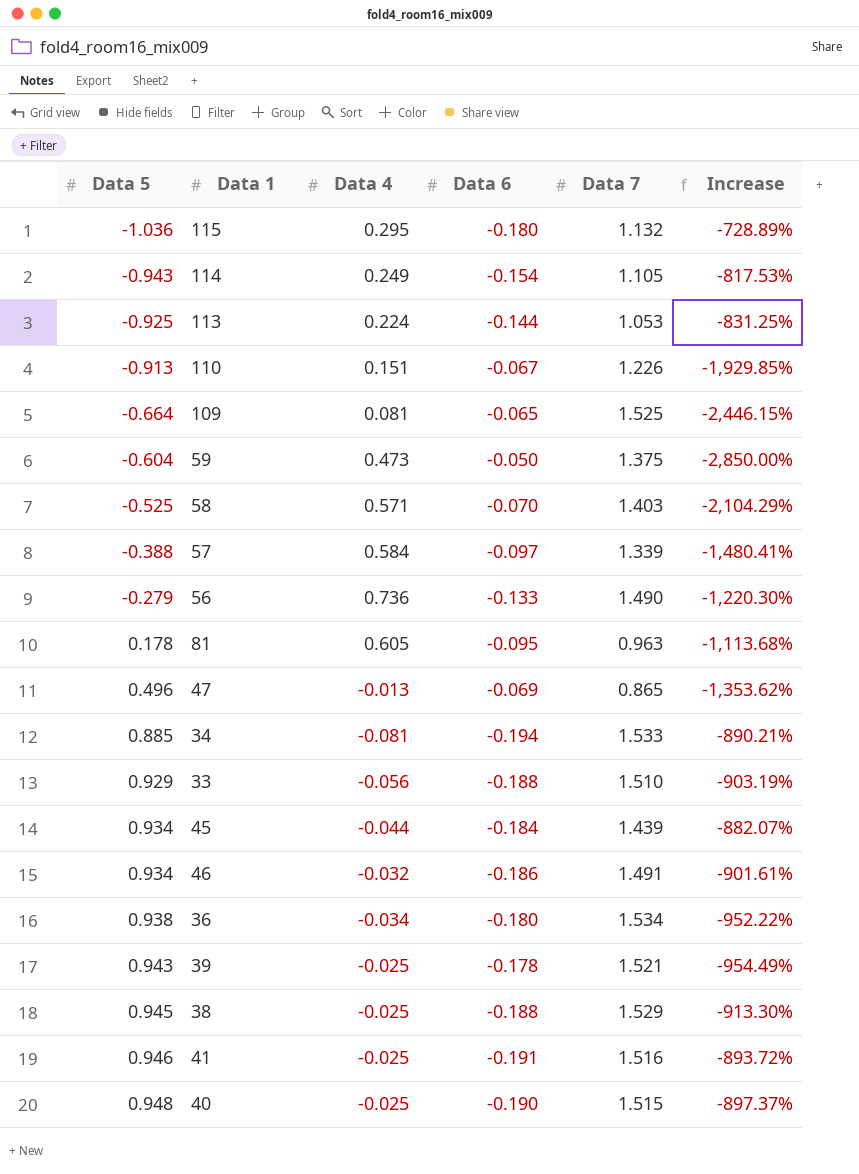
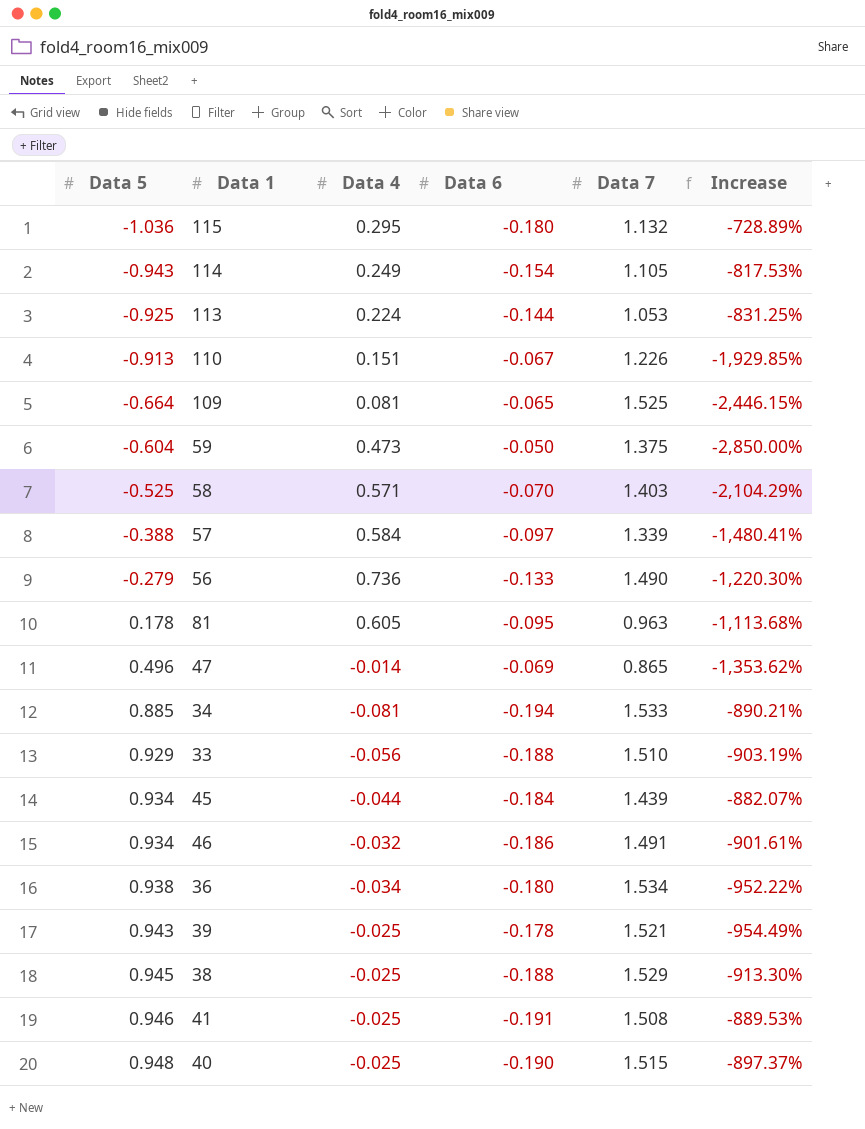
47 | Data 4: -0.013 -> -0.014
41 | Data 7: 1.516 -> 1.508
41 | Increase: -893.72% -> -889.53%

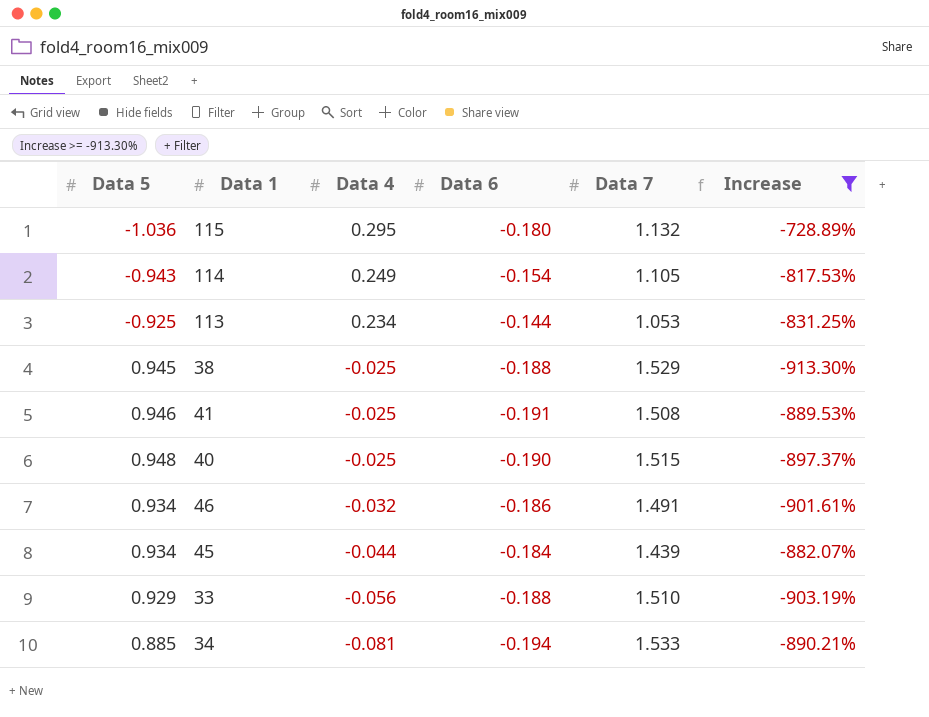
filter: none -> Increase >= -913.30%
row order: Data 5 ascending -> Data 4 descending
113 | Data 4: 0.224 -> 0.234

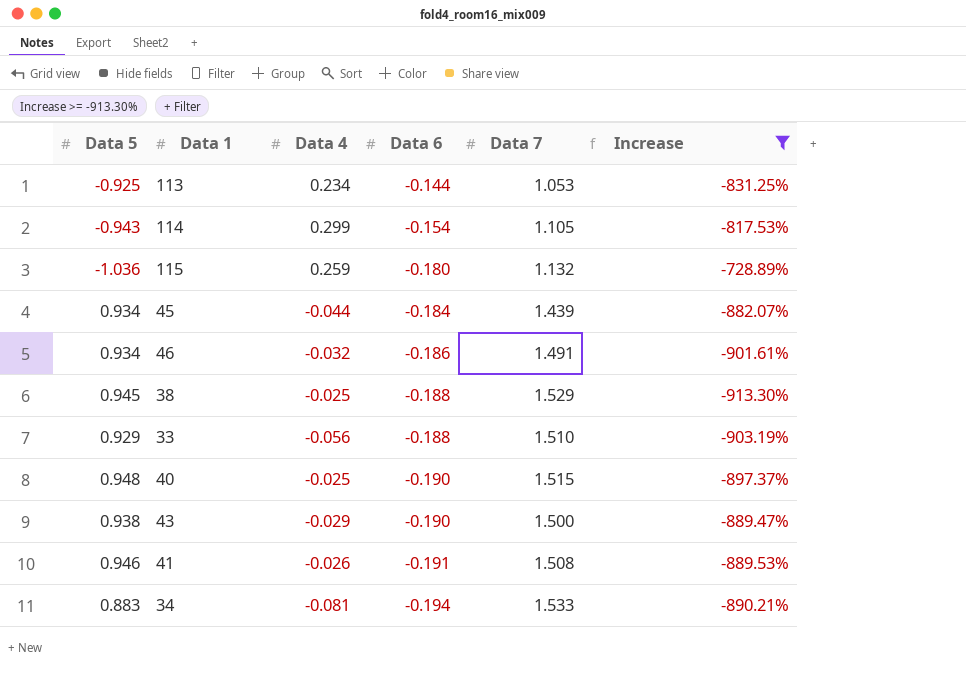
row order: Data 4 descending -> Data 6 descending
114 | Data 4: 0.249 -> 0.299
115 | Data 4: 0.295 -> 0.259
row 43: none -> 0.938 | -0.029 | -0.190 | 1.500 | -889.47%
41 | Data 4: -0.025 -> -0.026
34 | Data 5: 0.885 -> 0.883

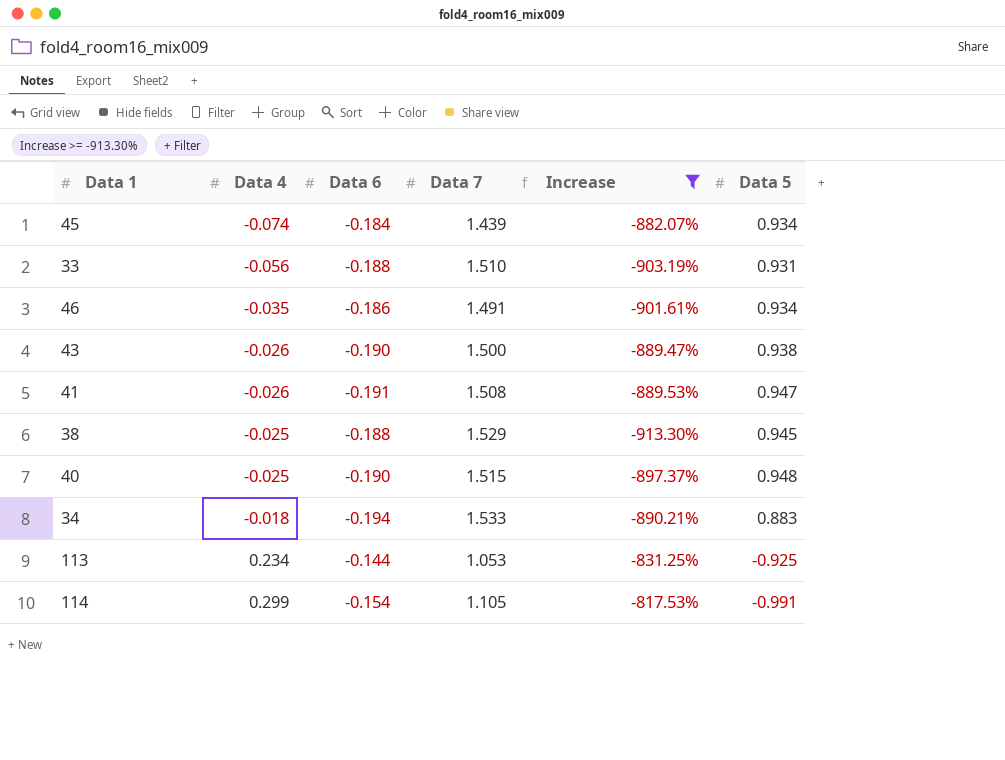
row order: Data 6 descending -> Data 4 ascending
column Data 5 | position: 1 -> 6
row 115: -1.036 | 0.259 | -0.180 | 1.132 | -728.89% -> none
45 | Data 4: -0.044 -> -0.074
33 | Data 5: 0.929 -> 0.931
46 | Data 4: -0.032 -> -0.035
43 | Data 4: -0.029 -> -0.026
41 | Data 5: 0.946 -> 0.947
34 | Data 4: -0.081 -> -0.018
114 | Data 5: -0.943 -> -0.991

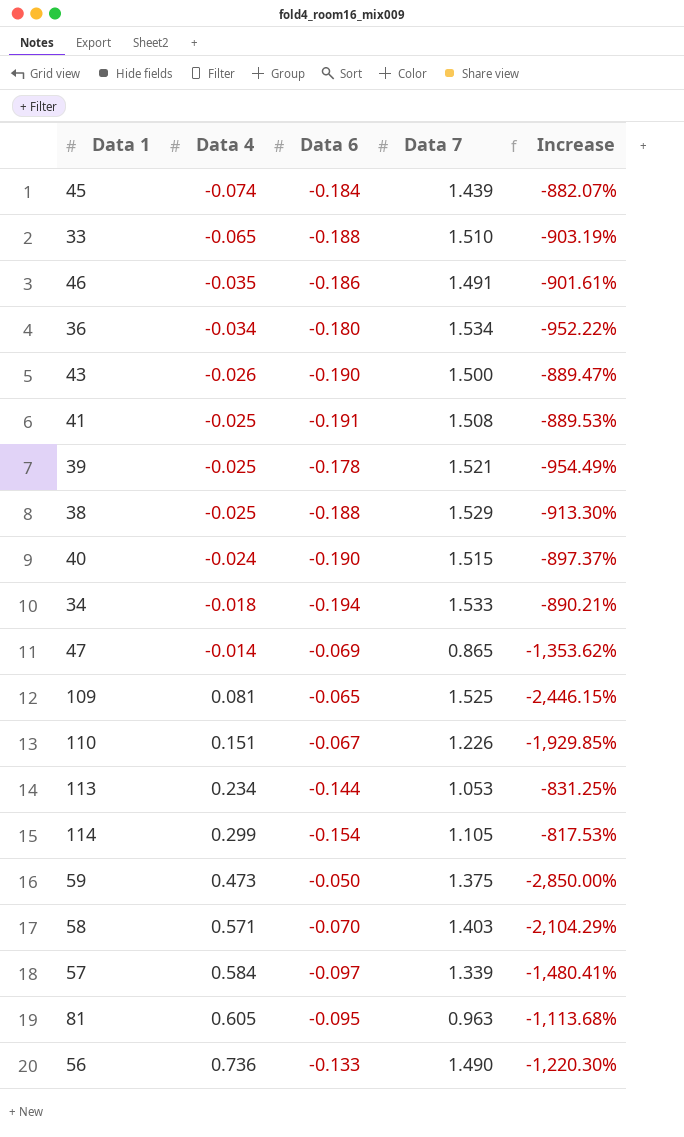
filter: Increase >= -913.30% -> none
column Data 5 | position: 6 -> none
33 | Data 4: -0.056 -> -0.065
41 | Data 4: -0.026 -> -0.025
40 | Data 4: -0.025 -> -0.024

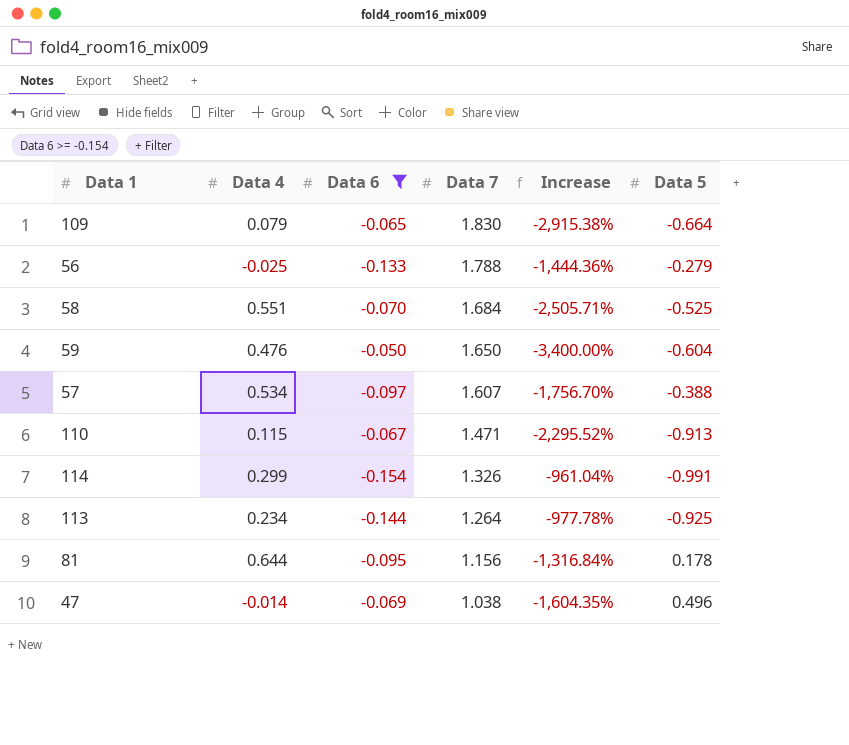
filter: none -> Data 6 >= -0.154
row order: Data 4 ascending -> Data 7 descending
column Data 5 | position: none -> 6
109 | Data 4: 0.081 -> 0.079
109 | Data 7: 1.525 -> 1.830
109 | Increase: -2,446.15% -> -2,915.38%
56 | Data 4: 0.736 -> -0.025
56 | Data 7: 1.490 -> 1.788
56 | Increase: -1,220.30% -> -1,444.36%
58 | Data 4: 0.571 -> 0.551
58 | Data 7: 1.403 -> 1.684
58 | Increase: -2,104.29% -> -2,505.71%
59 | Data 4: 0.473 -> 0.476
59 | Data 7: 1.375 -> 1.650
59 | Increase: -2,850.00% -> -3,400.00%
57 | Data 4: 0.584 -> 0.534
57 | Data 7: 1.339 -> 1.607
57 | Increase: -1,480.41% -> -1,756.70%
110 | Data 4: 0.151 -> 0.115
110 | Data 7: 1.226 -> 1.471
110 | Increase: -1,929.85% -> -2,295.52%
114 | Data 7: 1.105 -> 1.326
114 | Increase: -817.53% -> -961.04%
113 | Data 7: 1.053 -> 1.264
113 | Increase: -831.25% -> -977.78%
81 | Data 4: 0.605 -> 0.644
81 | Data 7: 0.963 -> 1.156
81 | Increase: -1,113.68% -> -1,316.84%
47 | Data 7: 0.865 -> 1.038
47 | Increase: -1,353.62% -> -1,604.35%

